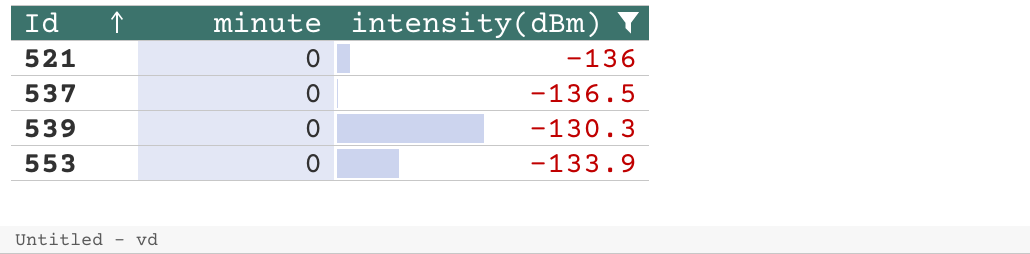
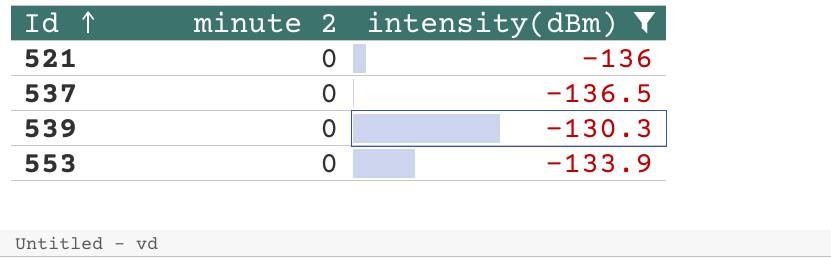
column name: minute -> minute 2

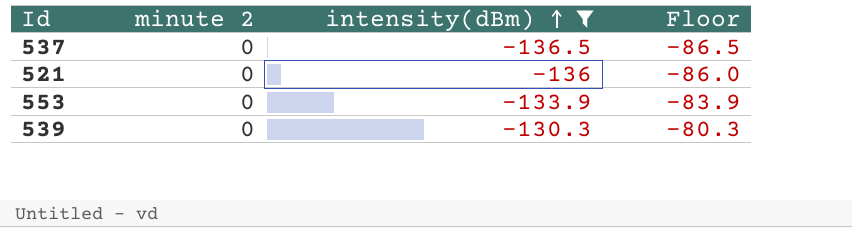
row order: Id ascending -> intensity(dBm) ascending
column Floor | formula: none -> [intensity(dBm)] + 50

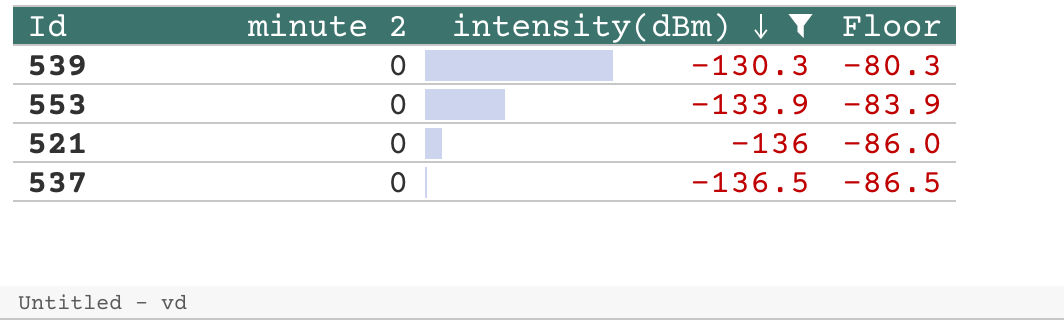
row order: intensity(dBm) ascending -> intensity(dBm) descending

